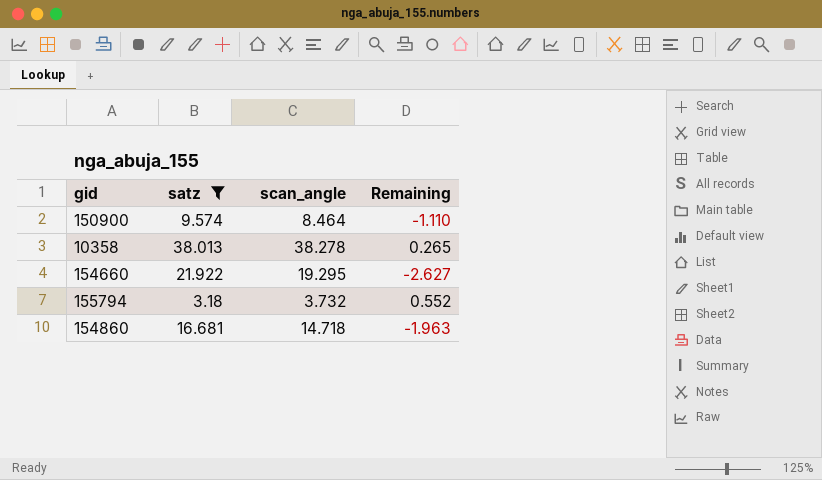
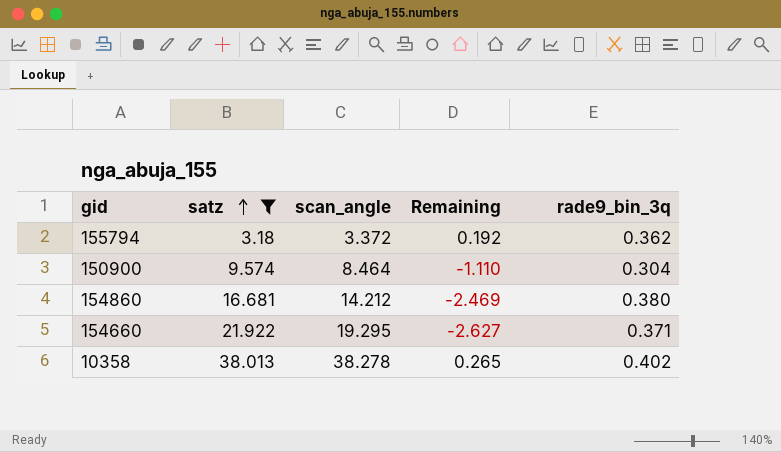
row order: none -> satz ascending
column rade9_bin_3q | position: none -> 5
155794 | scan_angle: 3.732 -> 3.372
155794 | Remaining: 0.552 -> 0.192
154860 | scan_angle: 14.718 -> 14.212
154860 | Remaining: -1.963 -> -2.469

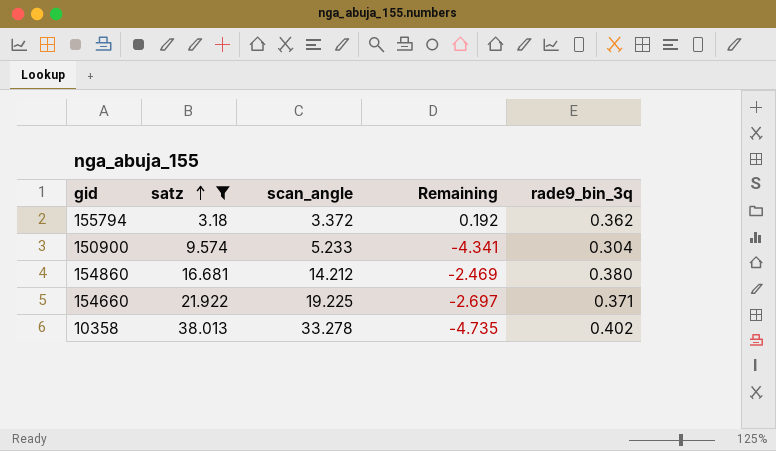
150900 | scan_angle: 8.464 -> 5.233
150900 | Remaining: -1.110 -> -4.341
154660 | scan_angle: 19.295 -> 19.225
154660 | Remaining: -2.627 -> -2.697
10358 | scan_angle: 38.278 -> 33.278
10358 | Remaining: 0.265 -> -4.735

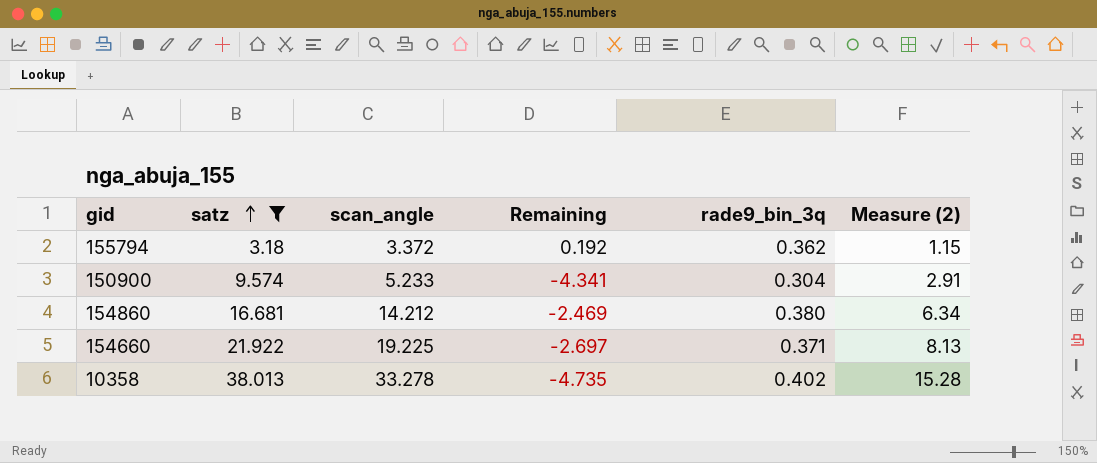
column Measure (2) | formula: none -> [satz] * [rade9_bin_3q]

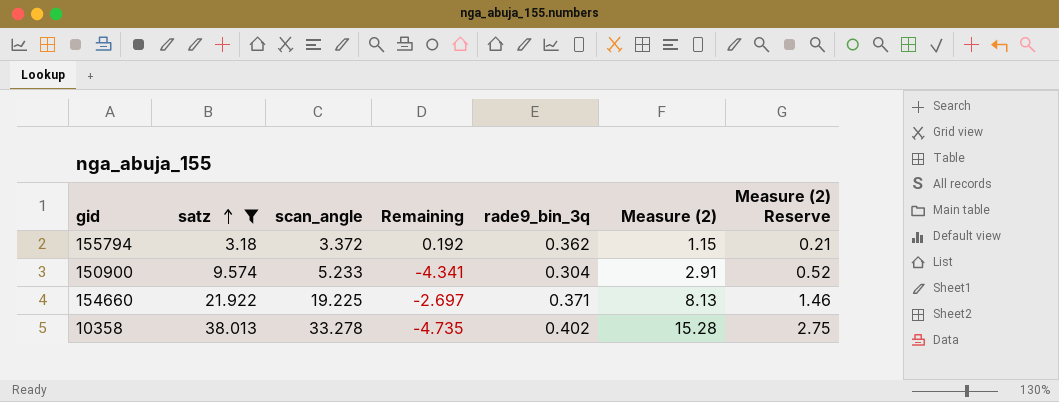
column Measure (2) Reserve | formula: none -> [Measure (2)] * 0.18
row 154860: 16.681 | 14.212 | -2.469 | 0.380 | 6.34 -> none

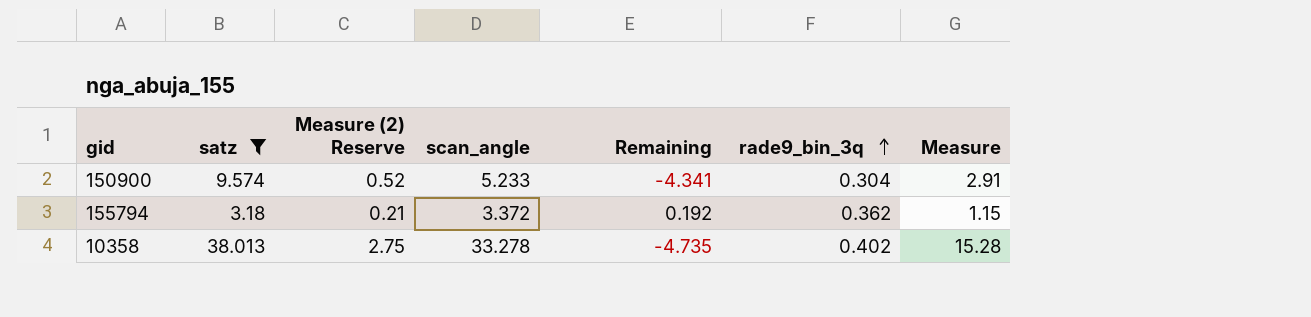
row order: satz ascending -> rade9_bin_3q ascending
column Measure (2) Reserve | position: 7 -> 3
column name: Measure (2) -> Measure
row 154660: 21.922 | 19.225 | -2.697 | 0.371 | 8.13 | 1.46 -> none

